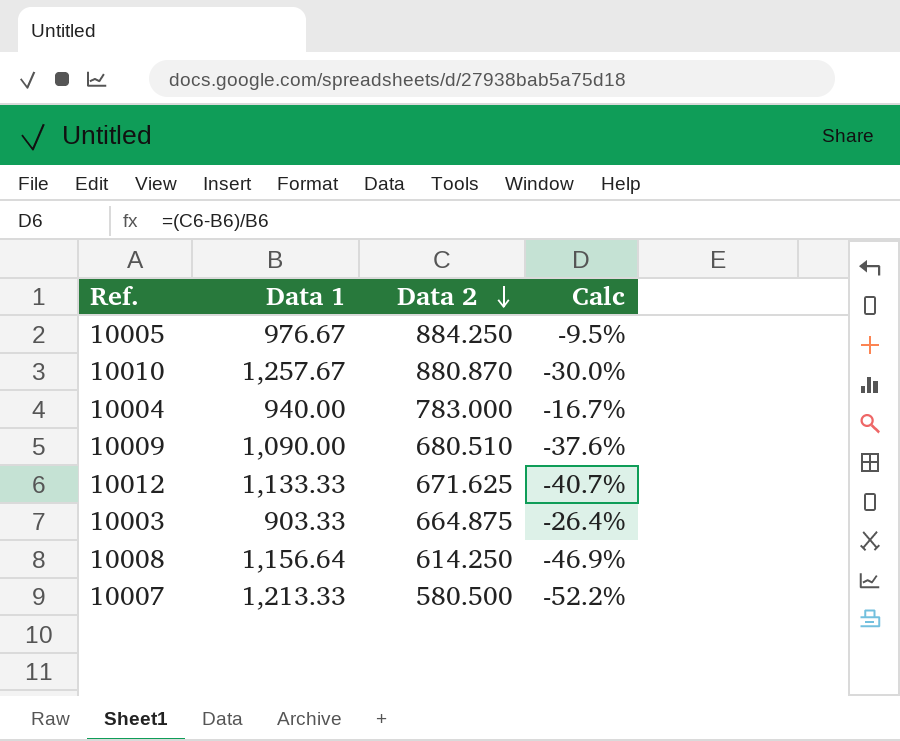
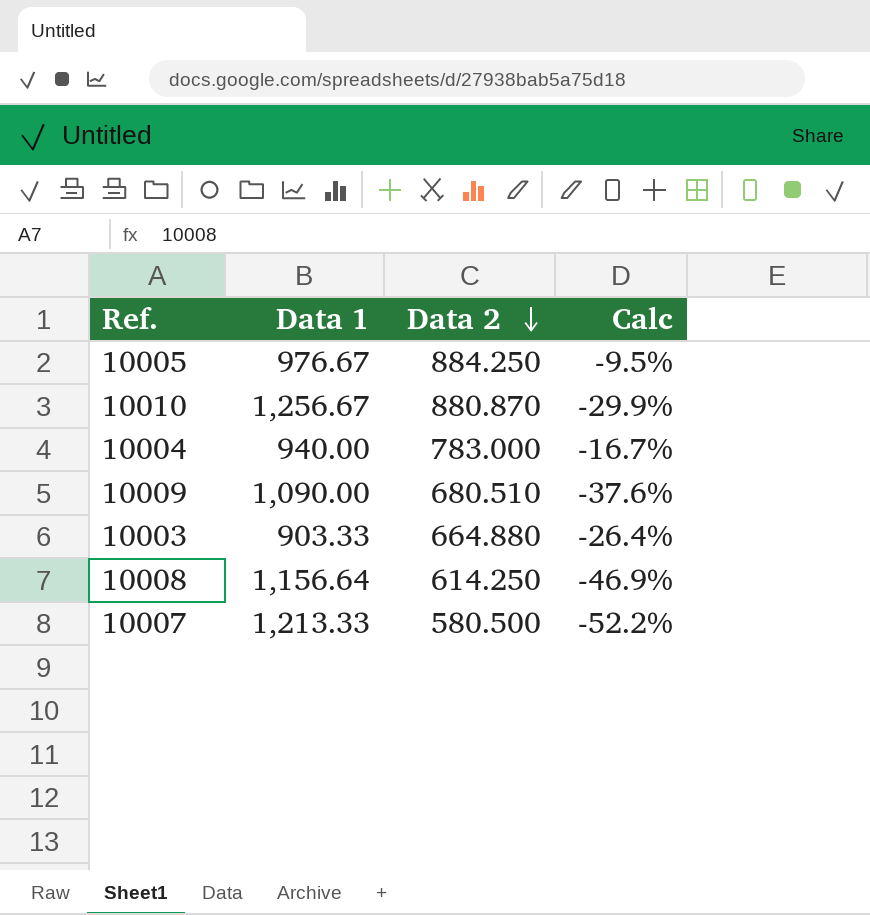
row 10012: 1,133.33 | 671.625 | -40.7% -> none
10010 | Data 1: 1,257.67 -> 1,256.67
10010 | Calc: -30.0% -> -29.9%
10003 | Data 2: 664.875 -> 664.880

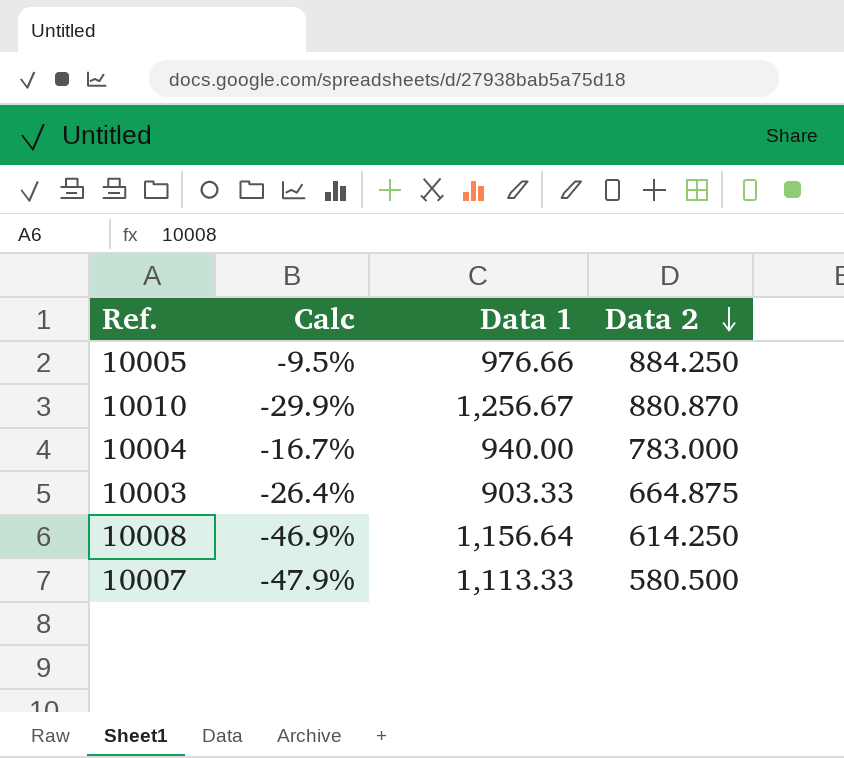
column Calc | position: 4 -> 2
row 10009: 1,090.00 | 680.510 | -37.6% -> none
10005 | Data 1: 976.67 -> 976.66
10003 | Data 2: 664.880 -> 664.875
10007 | Calc: -52.2% -> -47.9%
10007 | Data 1: 1,213.33 -> 1,113.33

